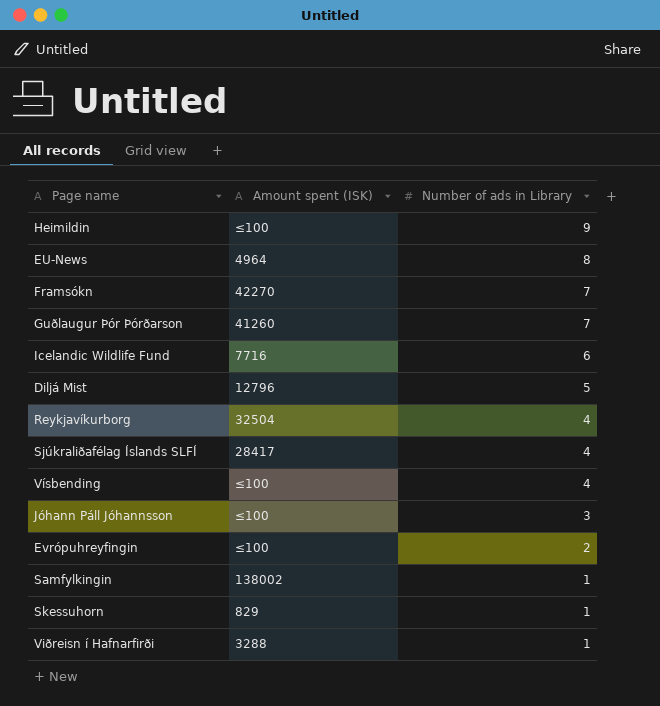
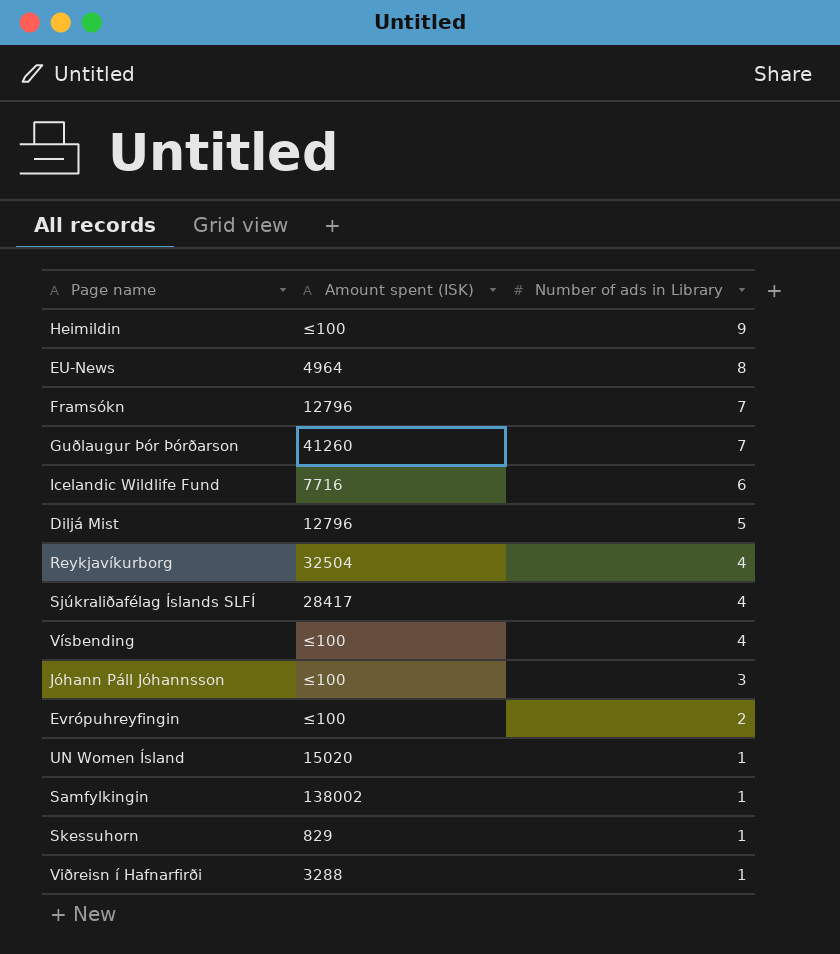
Framsókn | Amount spent (ISK): 42270 -> 12796
row UN Women Ísland: none -> 15020 | 1

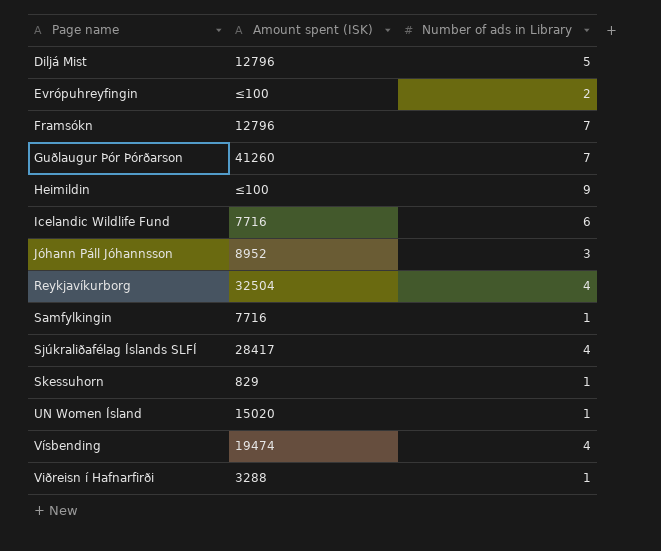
row order: Number of ads in Library descending -> Page name ascending
row EU-News: 4964 | 8 -> none
Jóhann Páll Jóhannsson | Amount spent (ISK): ≤100 -> 8952
Samfylkingin | Amount spent (ISK): 138002 -> 7716
Vísbending | Amount spent (ISK): ≤100 -> 19474

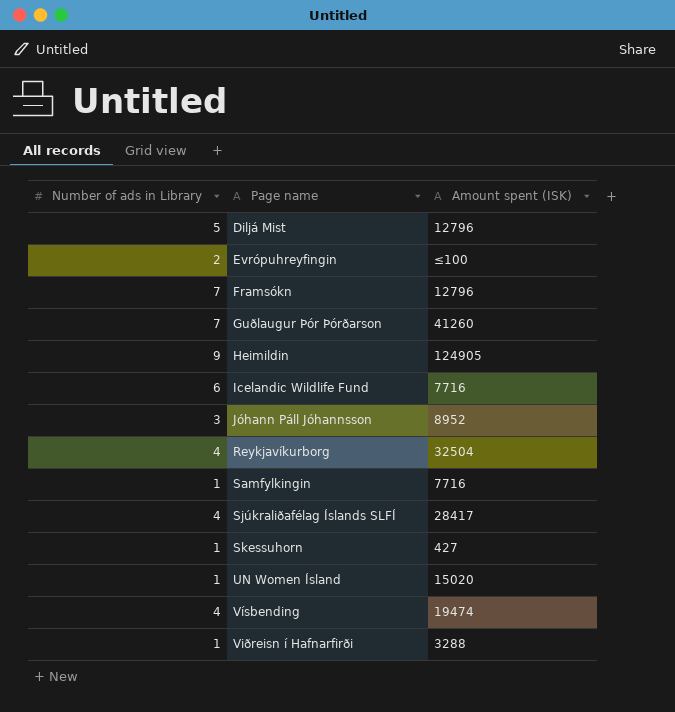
column Number of ads in Library | position: 3 -> 1
Heimildin | Amount spent (ISK): ≤100 -> 124905
Skessuhorn | Amount spent (ISK): 829 -> 427

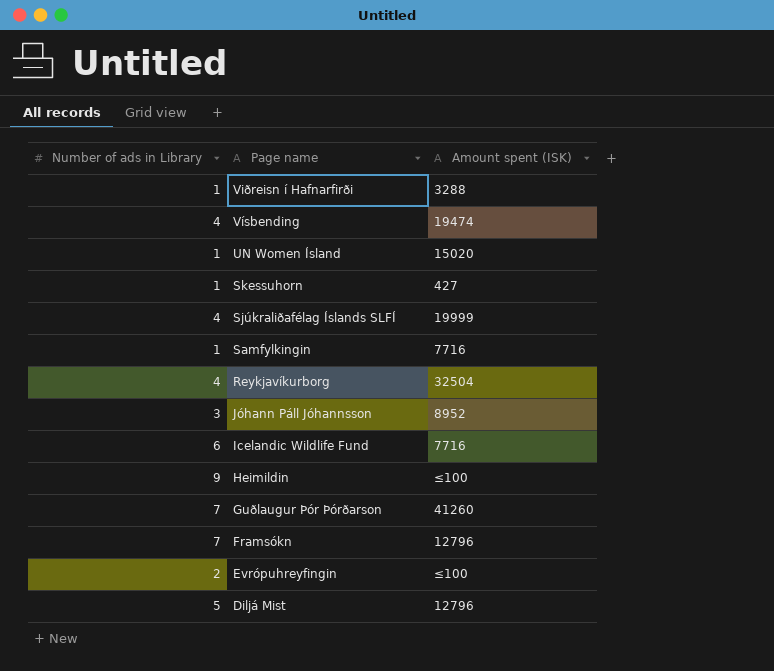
row order: Page name ascending -> Page name descending
Sjúkraliðafélag Íslands SLFÍ | Amount spent (ISK): 28417 -> 19999
Heimildin | Amount spent (ISK): 124905 -> ≤100

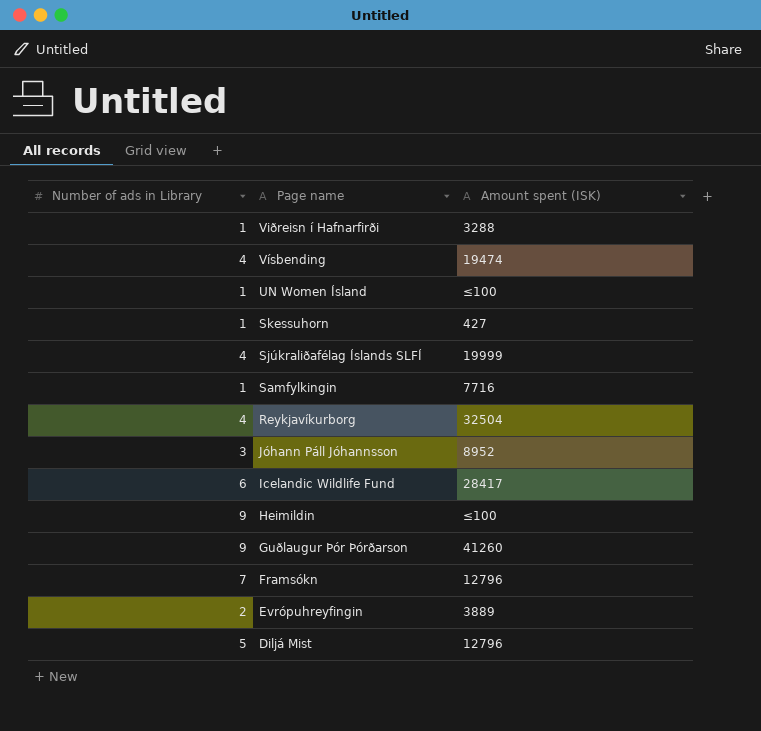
UN Women Ísland | Amount spent (ISK): 15020 -> ≤100
Icelandic Wildlife Fund | Amount spent (ISK): 7716 -> 28417
Guðlaugur Þór Þórðarson | Number of ads in Library: 7 -> 9
Evrópuhreyfingin | Amount spent (ISK): ≤100 -> 3889

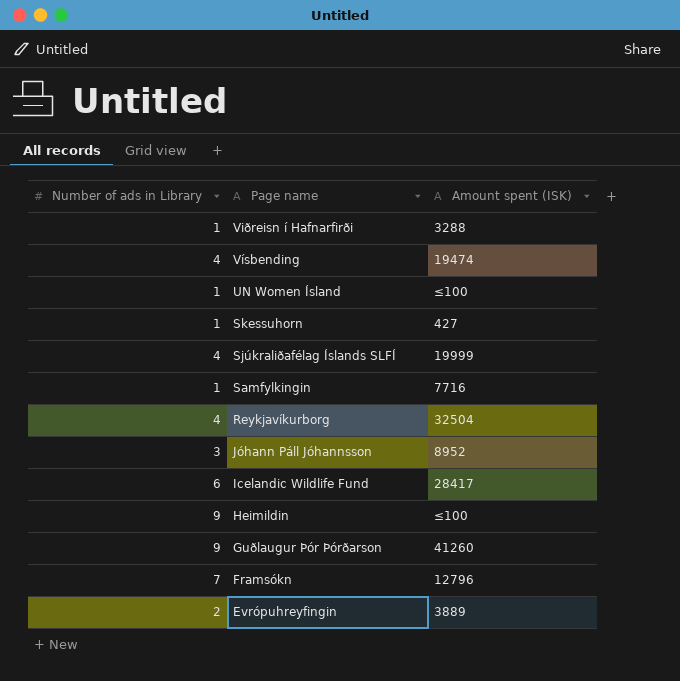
row Diljá Mist: 5 | 12796 -> none

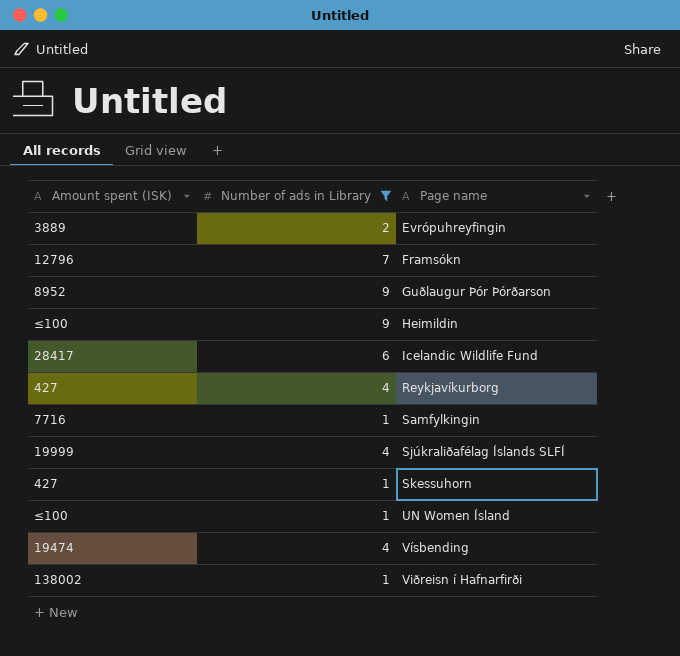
filter: none -> Number of ads in Library != 3
row order: Page name descending -> Page name ascending
column Amount spent (ISK) | position: 3 -> 1
Guðlaugur Þór Þórðarson | Amount spent (ISK): 41260 -> 8952
Reykjavíkurborg | Amount spent (ISK): 32504 -> 427
Viðreisn í Hafnarfirði | Amount spent (ISK): 3288 -> 138002

